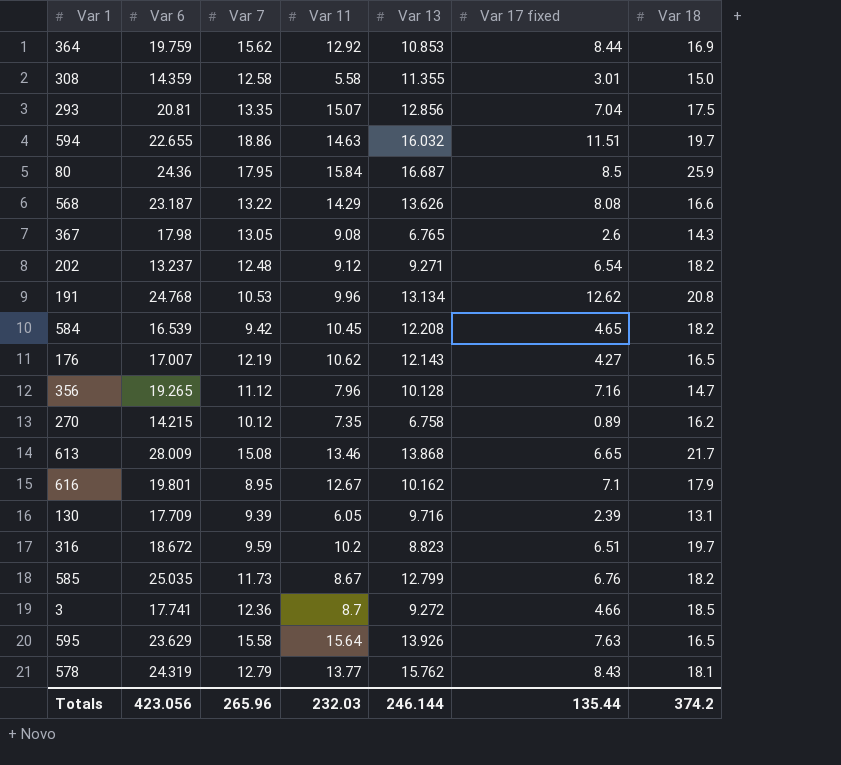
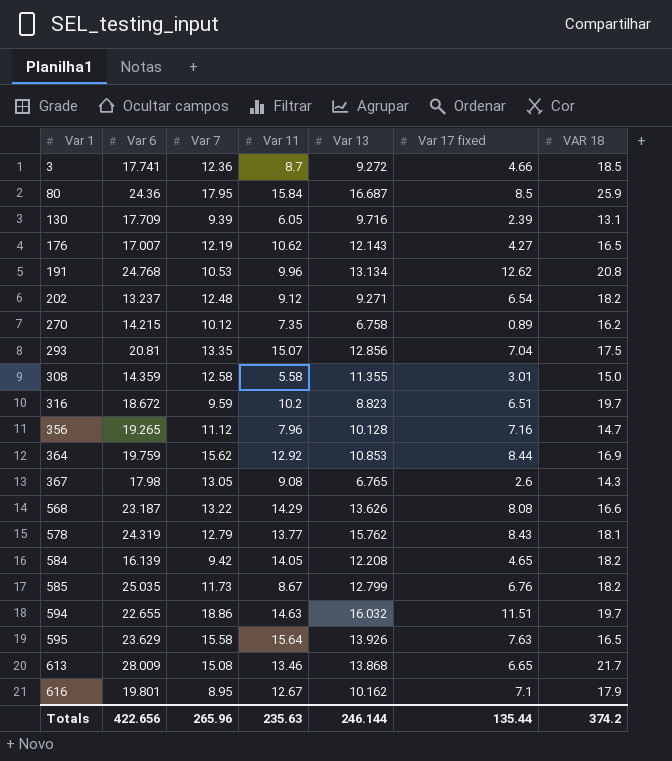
row order: none -> Var 1 ascending
column name: Var 18 -> VAR 18
584 | Var 6: 16.539 -> 16.139
584 | Var 11: 10.45 -> 14.05
Totals | Var 6: 423.056 -> 422.656
Totals | Var 11: 232.03 -> 235.63

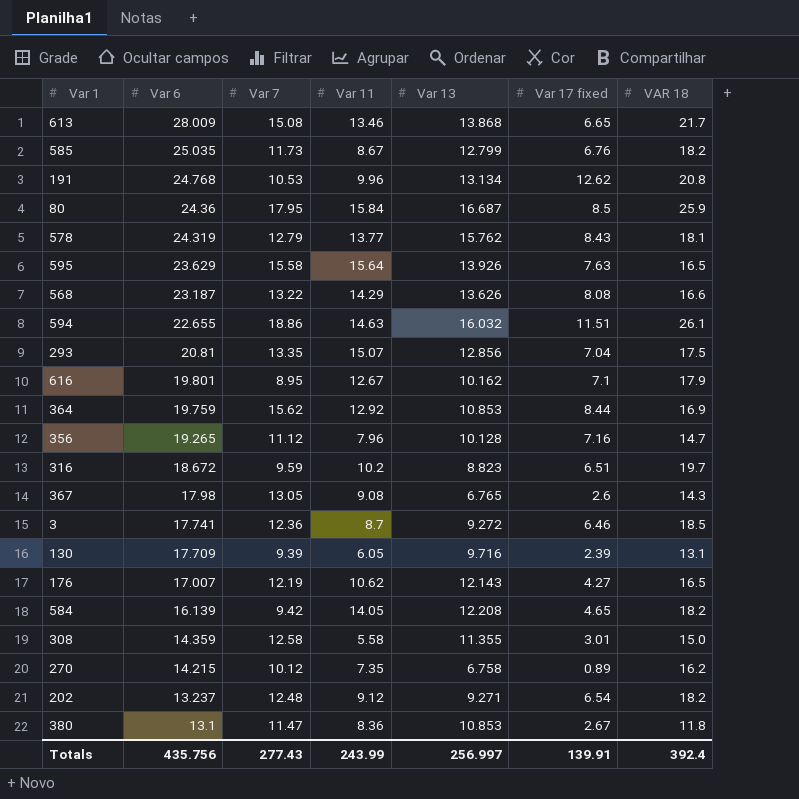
row order: Var 1 ascending -> Var 6 descending
594 | VAR 18: 19.7 -> 26.1
3 | Var 17 fixed: 4.66 -> 6.46
row 380: none -> 13.1 | 11.47 | 8.36 | 10.853 | 2.67 | 11.8
Totals | Var 6: 422.656 -> 435.756
Totals | Var 7: 265.96 -> 277.43
Totals | Var 11: 235.63 -> 243.99
Totals | Var 13: 246.144 -> 256.997
Totals | Var 17 fixed: 135.44 -> 139.91
Totals | VAR 18: 374.2 -> 392.4

